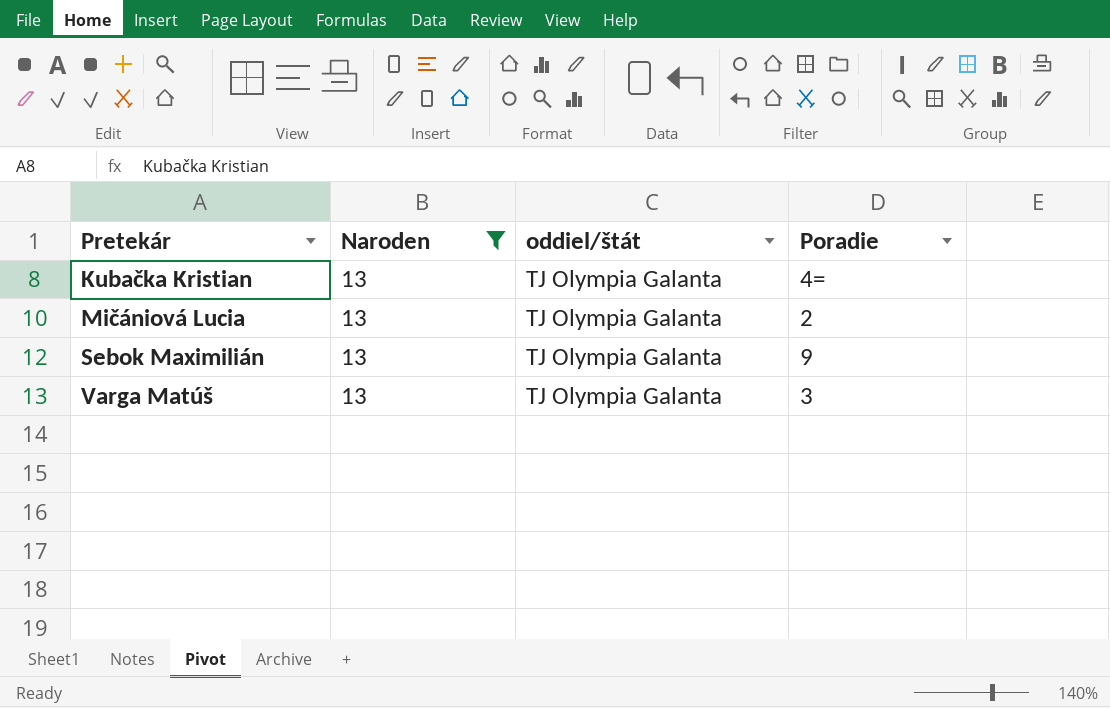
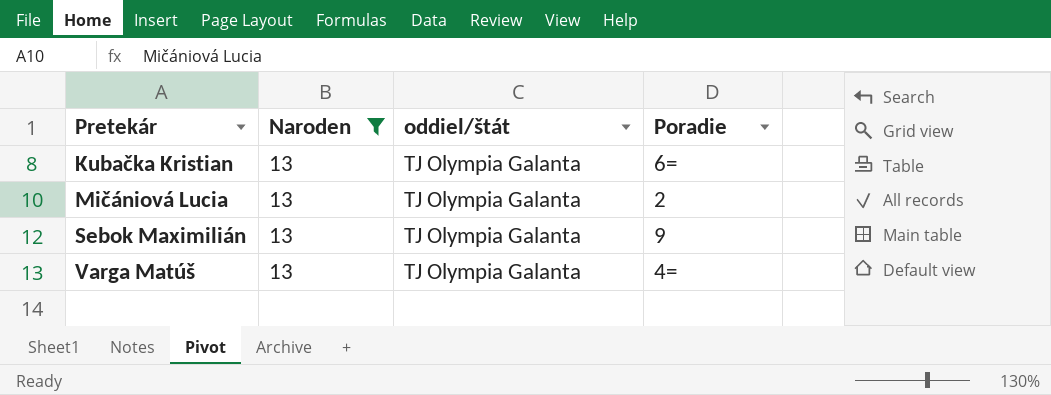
Kubačka Kristian | Poradie: 4= -> 6=
Varga Matúš | Poradie: 3 -> 4=

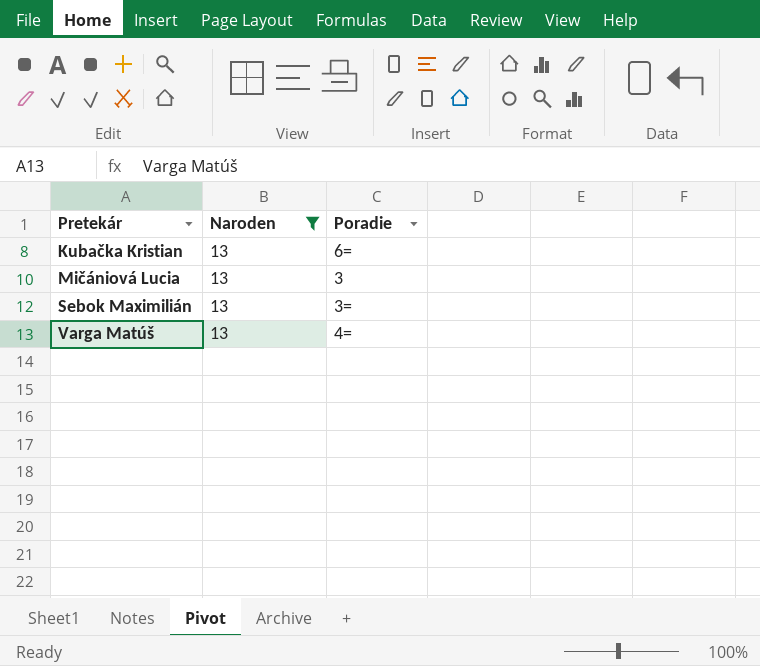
column oddiel/štát | position: 3 -> none
Mičániová Lucia | Poradie: 2 -> 3
Sebok Maximilián | Poradie: 9 -> 3=

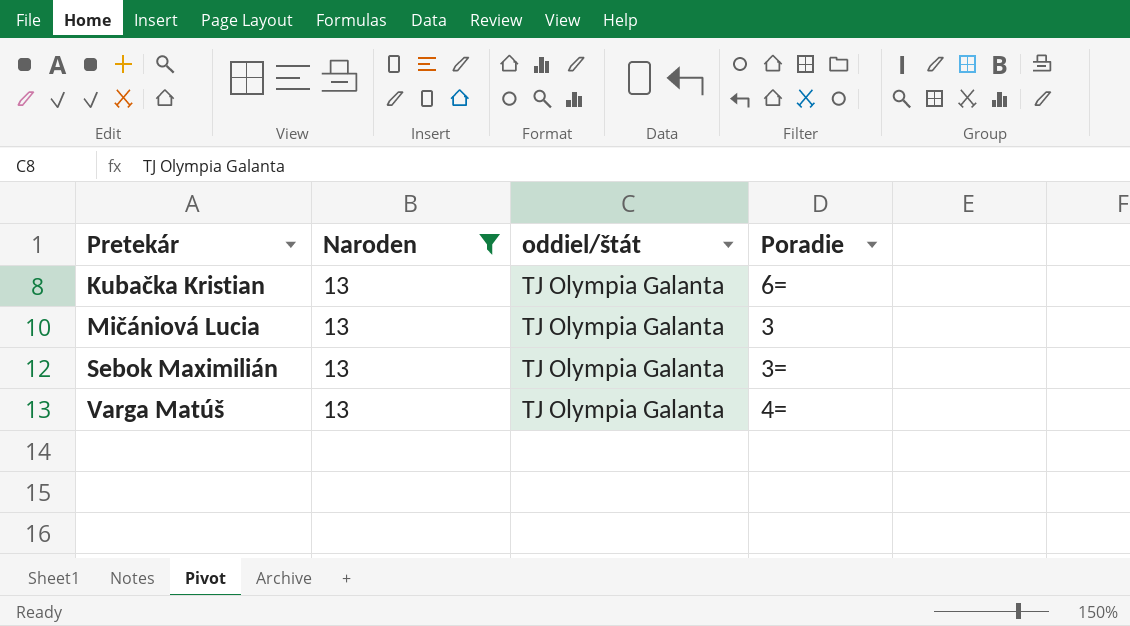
column oddiel/štát | position: none -> 3

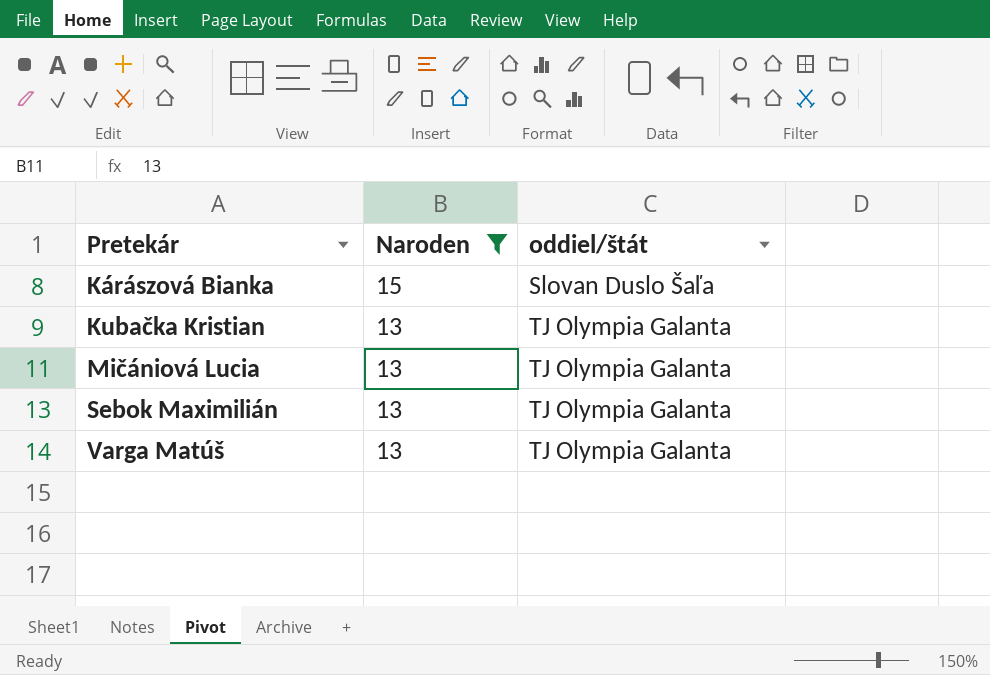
column Poradie | position: 4 -> none
row Kárászová Bianka: none -> 15 | Slovan Duslo Šaľa

